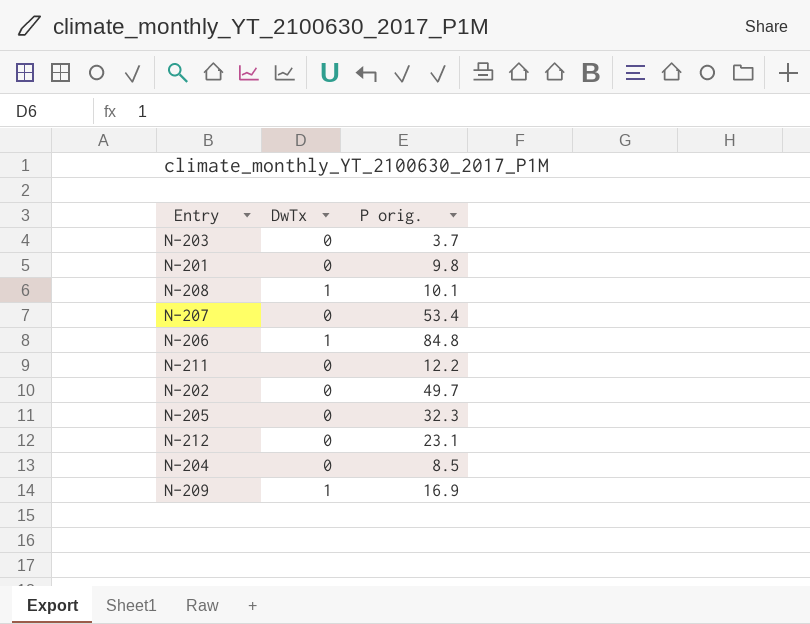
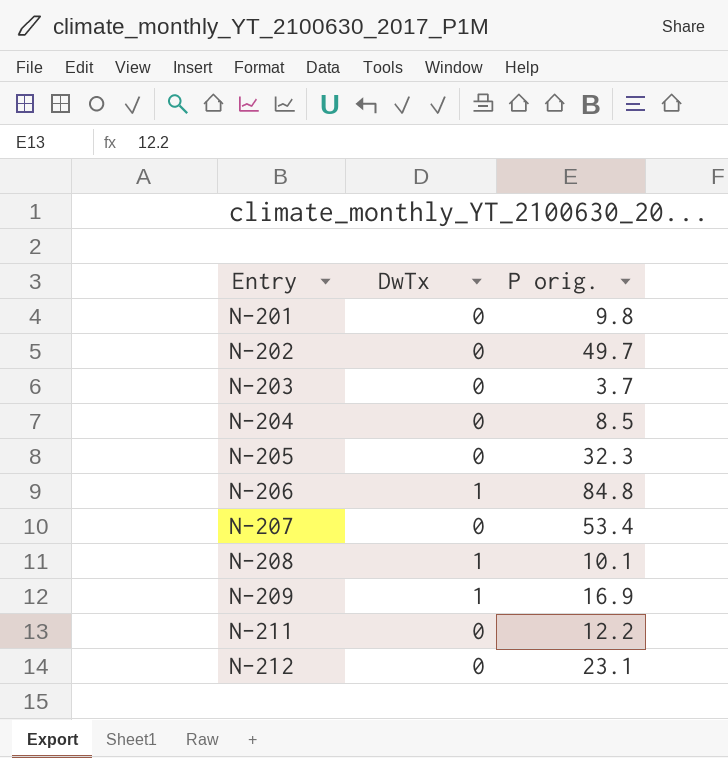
row order: none -> Entry ascending

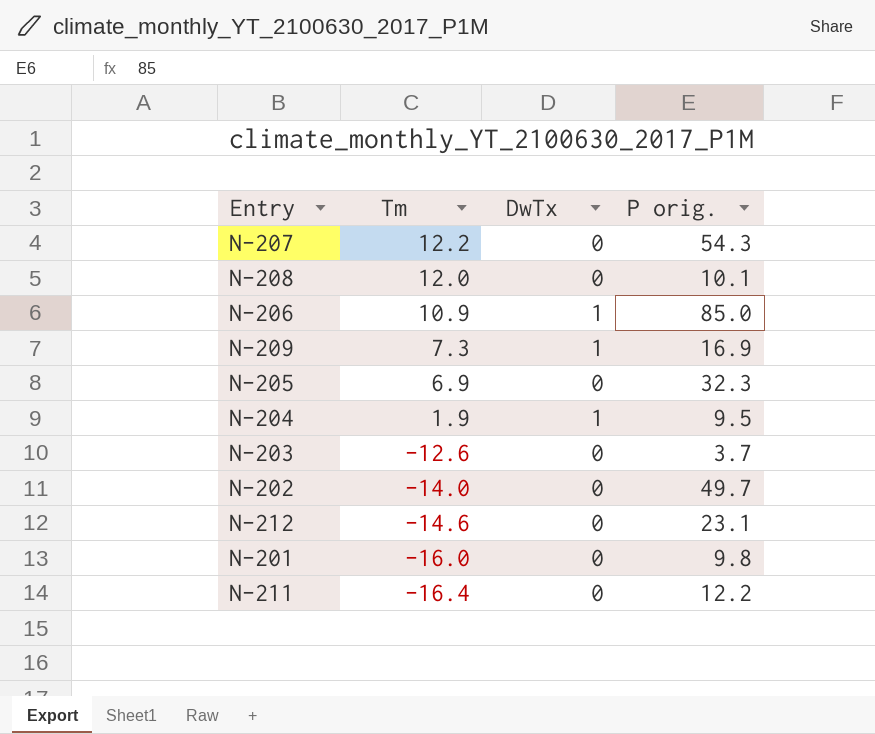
row order: Entry ascending -> Tm descending
column Tm | position: none -> 2
N-207 | P orig.: 53.4 -> 54.3
N-208 | DwTx: 1 -> 0
N-206 | P orig.: 84.8 -> 85.0
N-204 | DwTx: 0 -> 1
N-204 | P orig.: 8.5 -> 9.5

